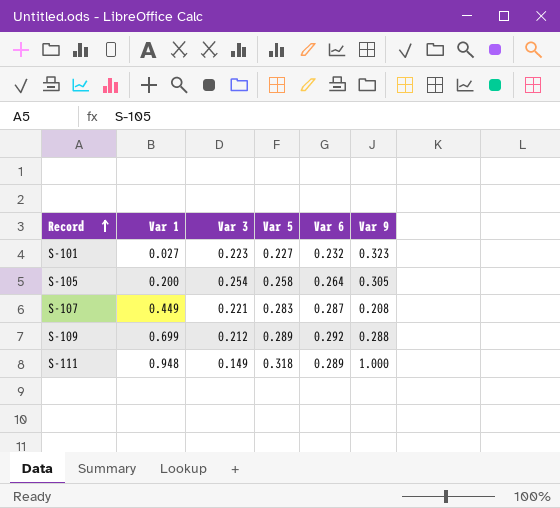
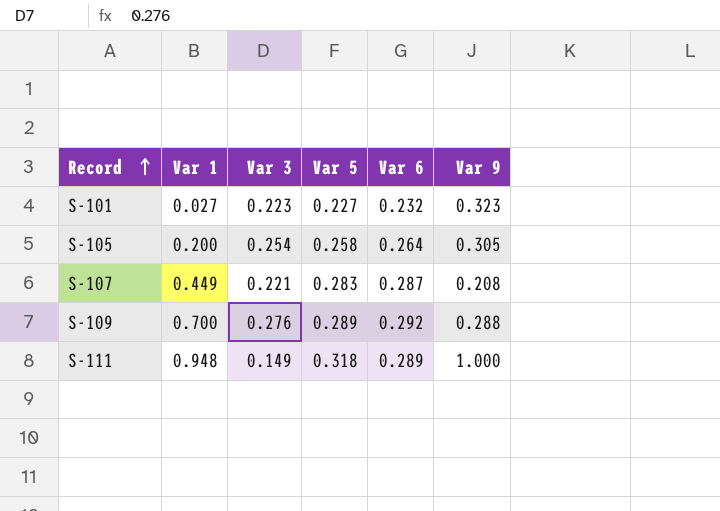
S-109 | Var 1: 0.699 -> 0.700
S-109 | Var 3: 0.212 -> 0.276

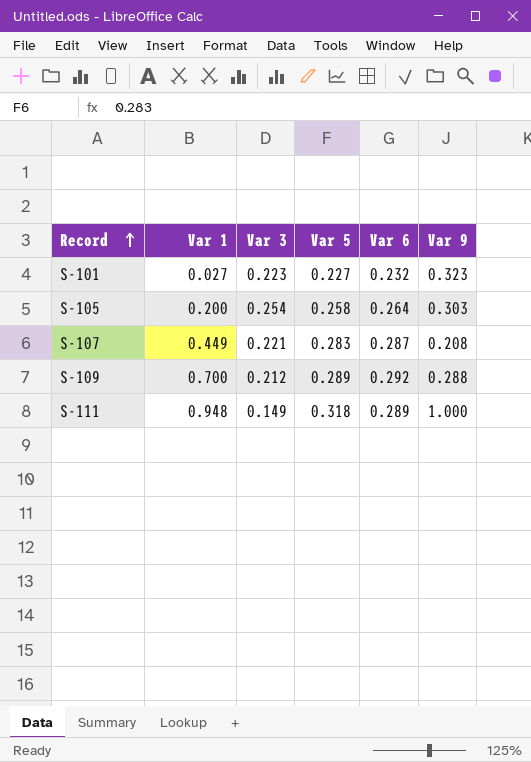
S-105 | Var 9: 0.305 -> 0.303
S-109 | Var 3: 0.276 -> 0.212

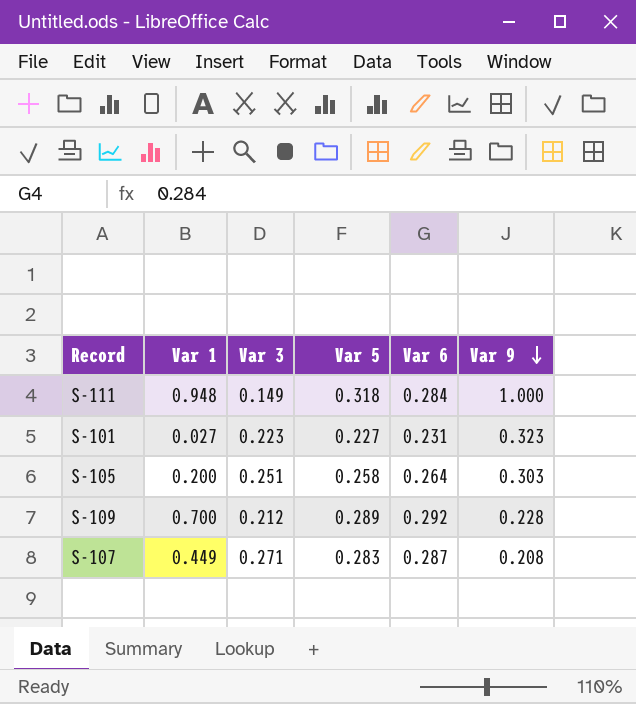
row order: Record ascending -> Var 9 descending
S-111 | Var 6: 0.289 -> 0.284
S-101 | Var 6: 0.232 -> 0.231
S-105 | Var 3: 0.254 -> 0.251
S-109 | Var 9: 0.288 -> 0.228
S-107 | Var 3: 0.221 -> 0.271

